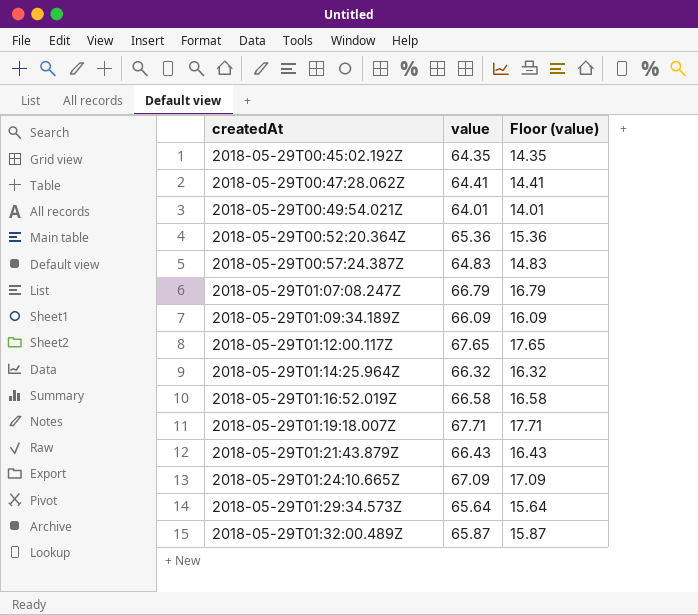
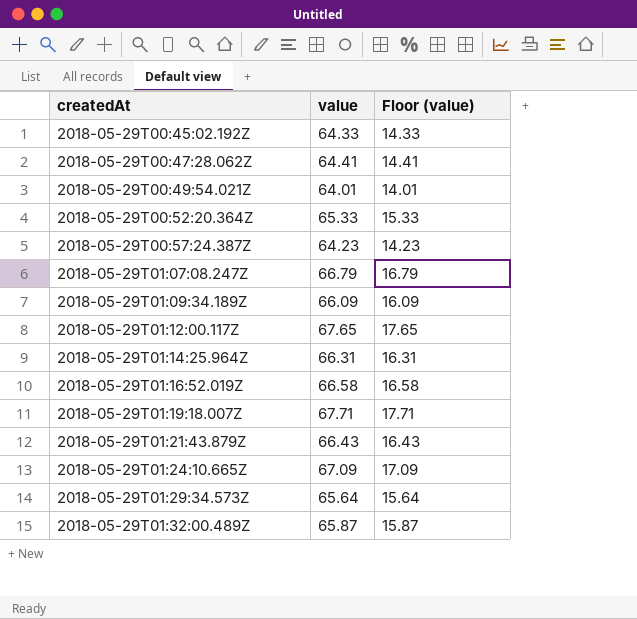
2018-05-29T00:45:02.192Z | value: 64.35 -> 64.33
2018-05-29T00:45:02.192Z | Floor (value): 14.35 -> 14.33
2018-05-29T00:52:20.364Z | value: 65.36 -> 65.33
2018-05-29T00:52:20.364Z | Floor (value): 15.36 -> 15.33
2018-05-29T00:57:24.387Z | value: 64.83 -> 64.23
2018-05-29T00:57:24.387Z | Floor (value): 14.83 -> 14.23
2018-05-29T01:14:25.964Z | value: 66.32 -> 66.31
2018-05-29T01:14:25.964Z | Floor (value): 16.32 -> 16.31

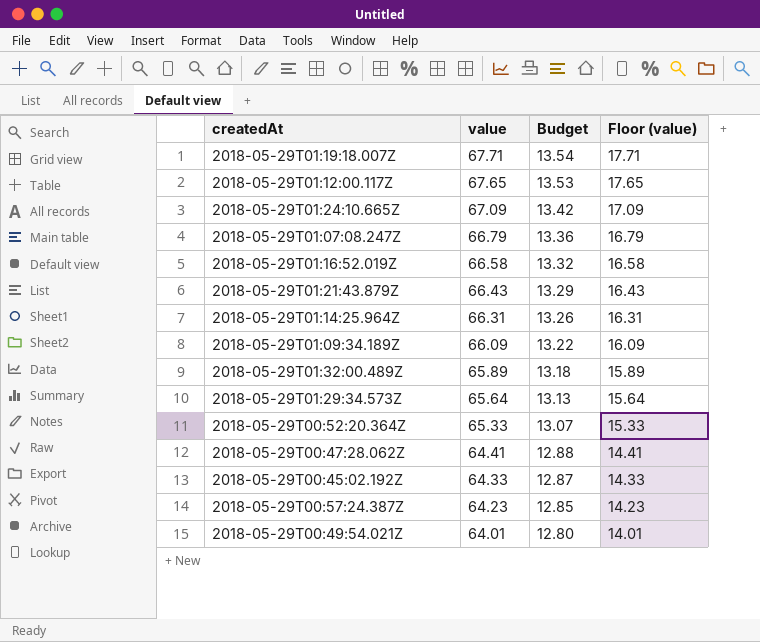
row order: createdAt ascending -> value descending
column Budget | formula: none -> [value] * 0.2
2018-05-29T01:32:00.489Z | value: 65.87 -> 65.89
2018-05-29T01:32:00.489Z | Floor (value): 15.87 -> 15.89

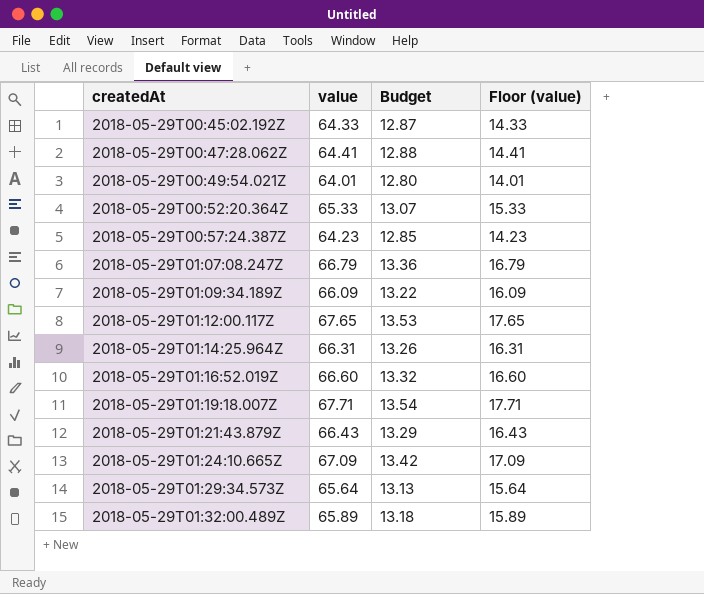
row order: value descending -> createdAt ascending
2018-05-29T01:16:52.019Z | value: 66.58 -> 66.60
2018-05-29T01:16:52.019Z | Floor (value): 16.58 -> 16.60

